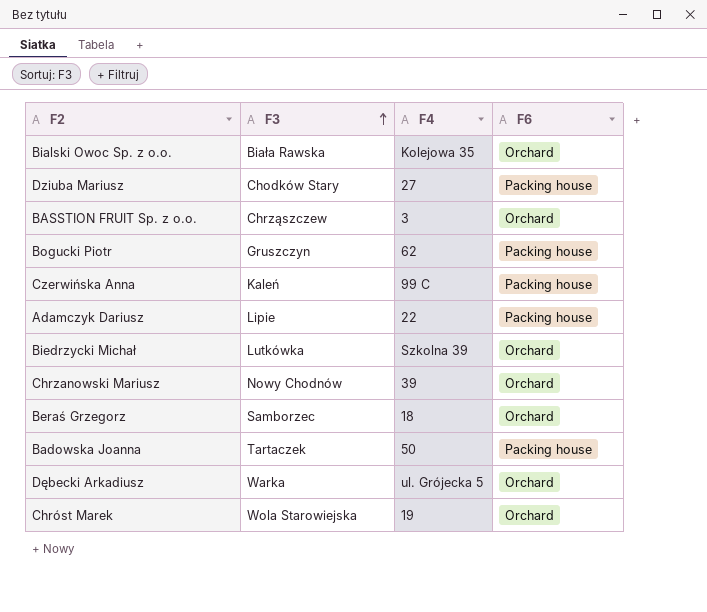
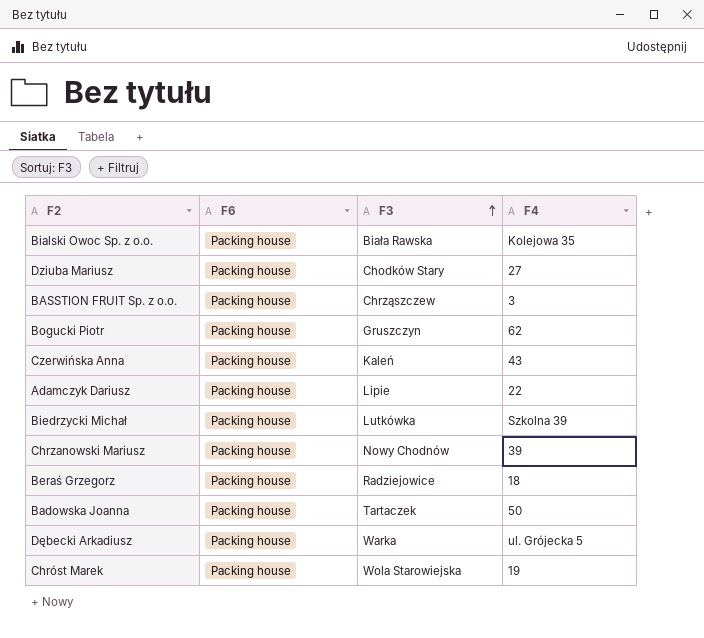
column F6 | position: 4 -> 2
Bialski Owoc Sp. z o.o. | F6: Orchard -> Packing house
BASSTION FRUIT Sp. z o.o. | F6: Orchard -> Packing house
Czerwińska Anna | F4: 99 C -> 43
Biedrzycki Michał | F6: Orchard -> Packing house
Chrzanowski Mariusz | F6: Orchard -> Packing house
Beraś Grzegorz | F6: Orchard -> Packing house
Beraś Grzegorz | F3: Samborzec -> Radziejowice
Dębecki Arkadiusz | F6: Orchard -> Packing house
Chróst Marek | F6: Orchard -> Packing house

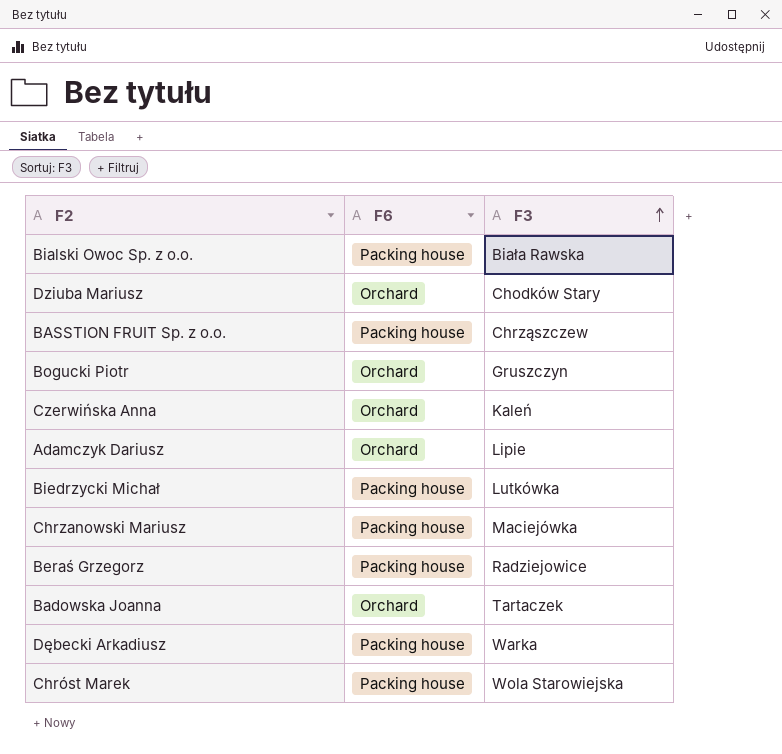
column F4 | position: 4 -> none
Dziuba Mariusz | F6: Packing house -> Orchard
Bogucki Piotr | F6: Packing house -> Orchard
Czerwińska Anna | F6: Packing house -> Orchard
Adamczyk Dariusz | F6: Packing house -> Orchard
Chrzanowski Mariusz | F3: Nowy Chodnów -> Maciejówka
Badowska Joanna | F6: Packing house -> Orchard

